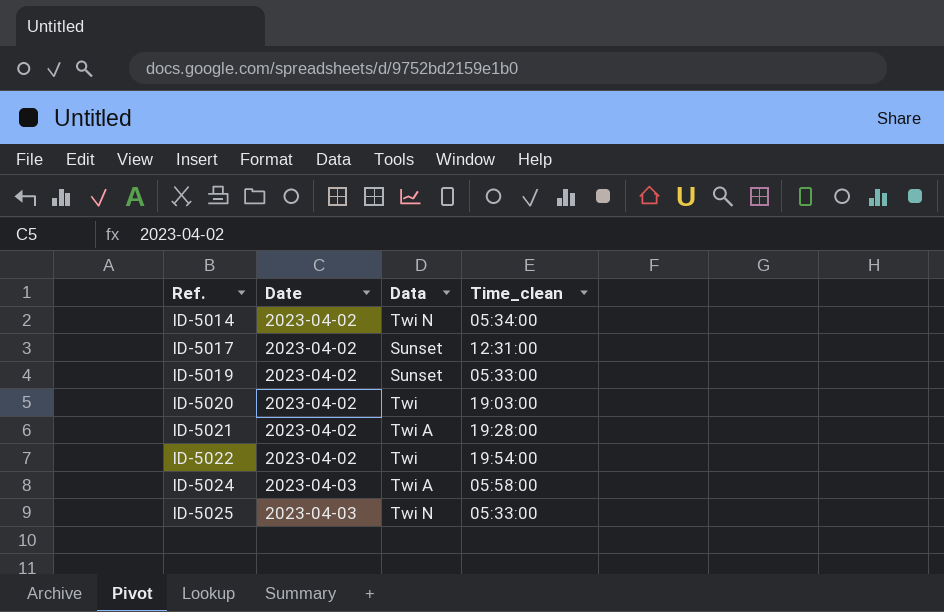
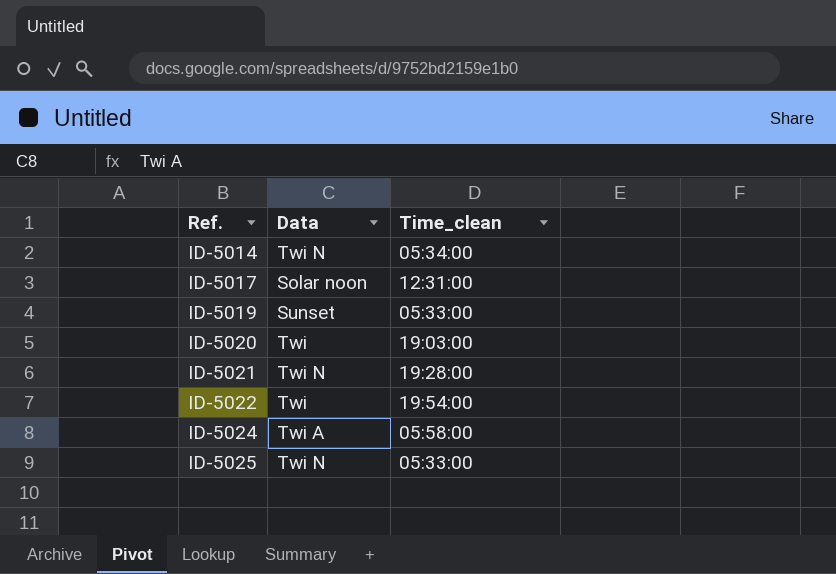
column Date | position: 2 -> none
ID-5017 | Data: Sunset -> Solar noon
ID-5021 | Data: Twi A -> Twi N

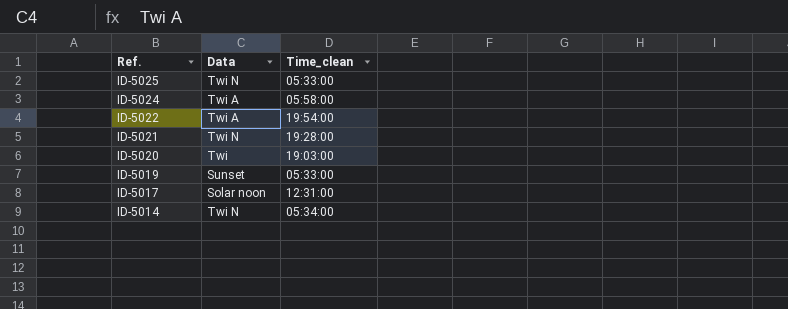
row order: Ref. ascending -> Ref. descending
ID-5022 | Data: Twi -> Twi A

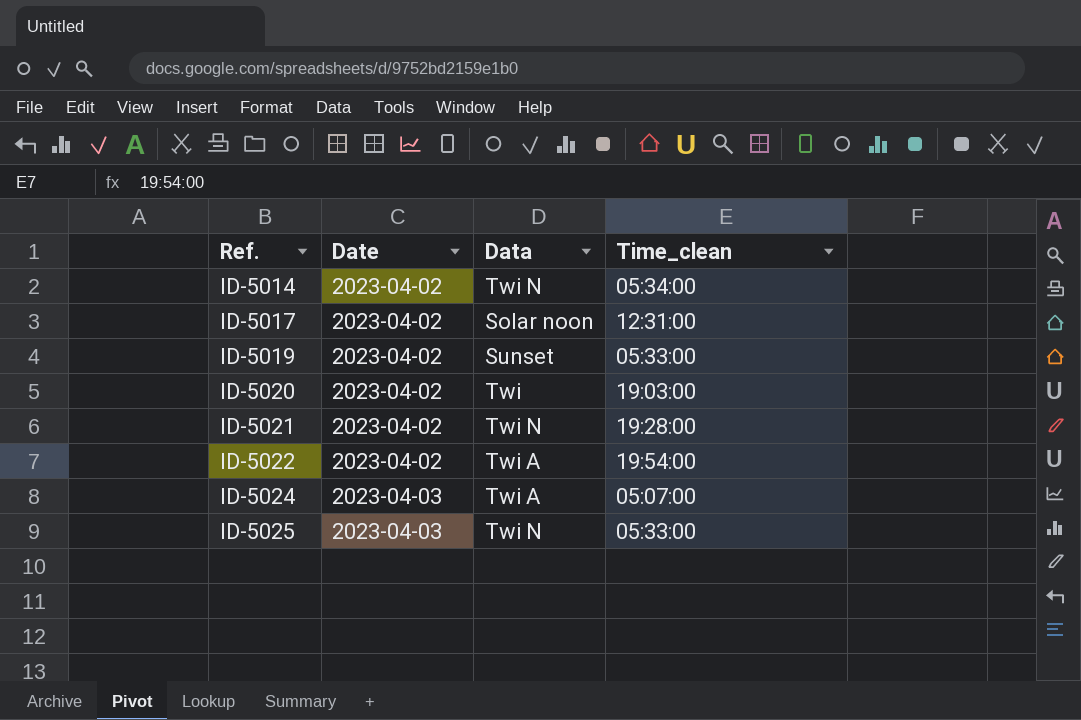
row order: Ref. descending -> Ref. ascending
column Date | position: none -> 2
ID-5024 | Time_clean: 05:58:00 -> 05:07:00

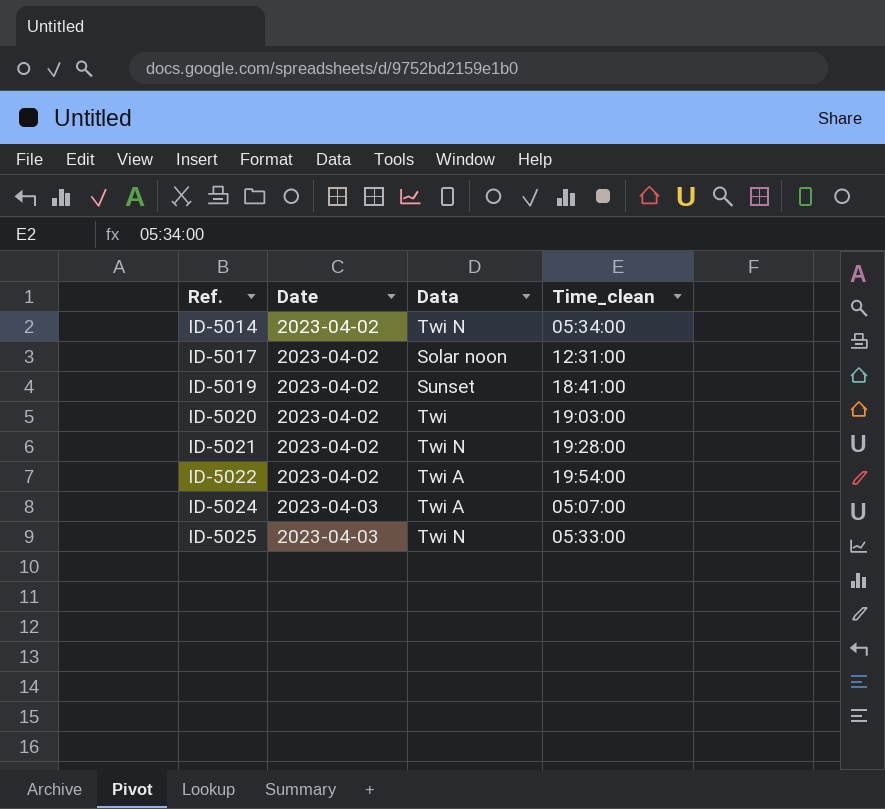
ID-5019 | Time_clean: 05:33:00 -> 18:41:00

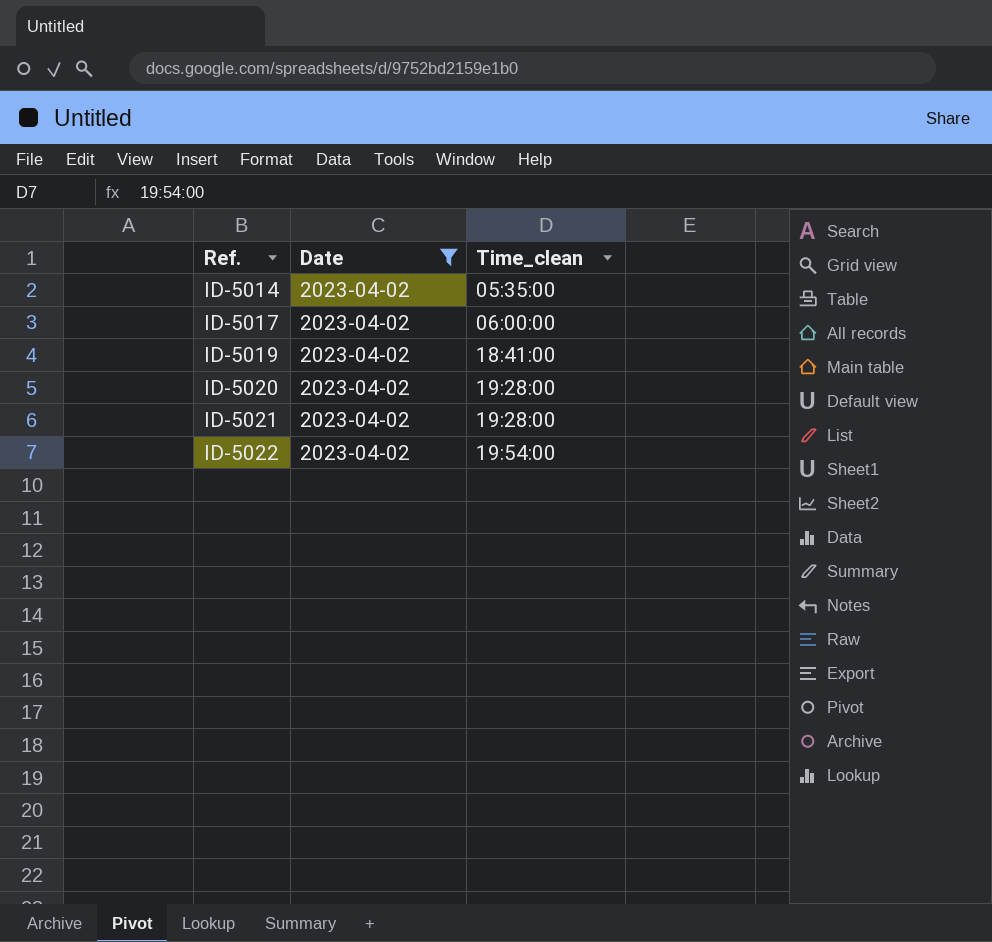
filter: none -> Date = 2023-04-02
column Data | position: 3 -> none
ID-5014 | Time_clean: 05:34:00 -> 05:35:00
ID-5017 | Time_clean: 12:31:00 -> 06:00:00
ID-5020 | Time_clean: 19:03:00 -> 19:28:00

